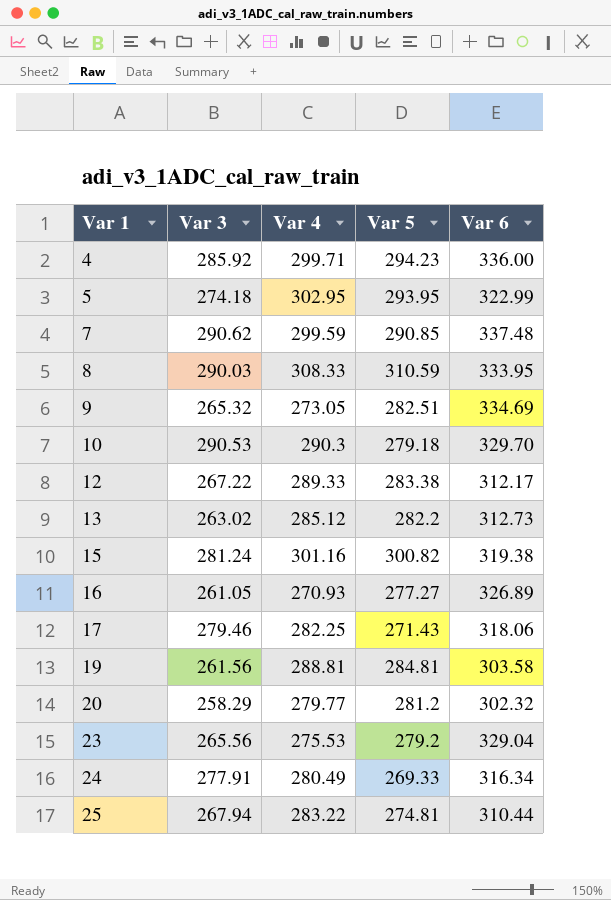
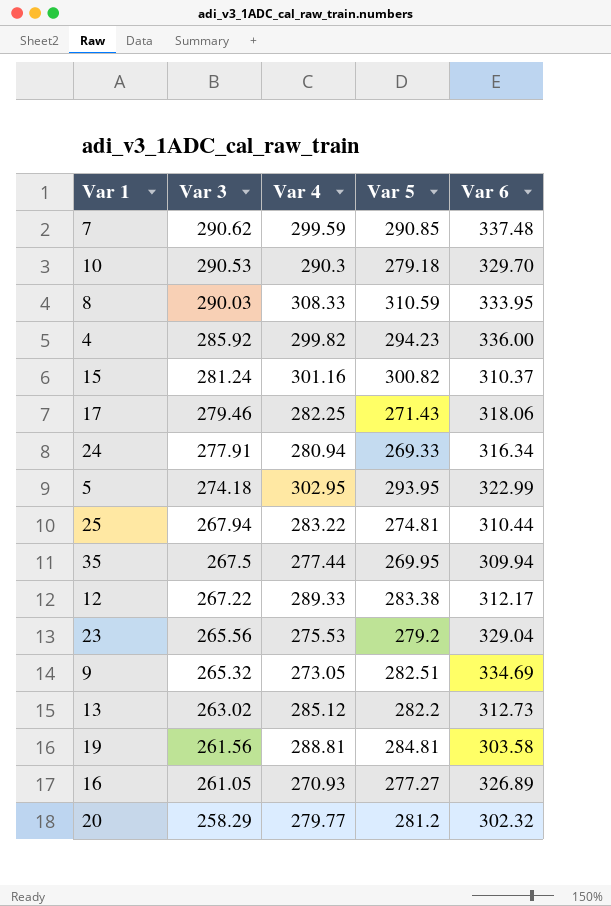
row order: Var 1 ascending -> Var 3 descending
4 | Var 4: 299.71 -> 299.82
15 | Var 6: 319.38 -> 310.37
24 | Var 4: 280.49 -> 280.94
row 35: none -> 267.5 | 277.44 | 269.95 | 309.94

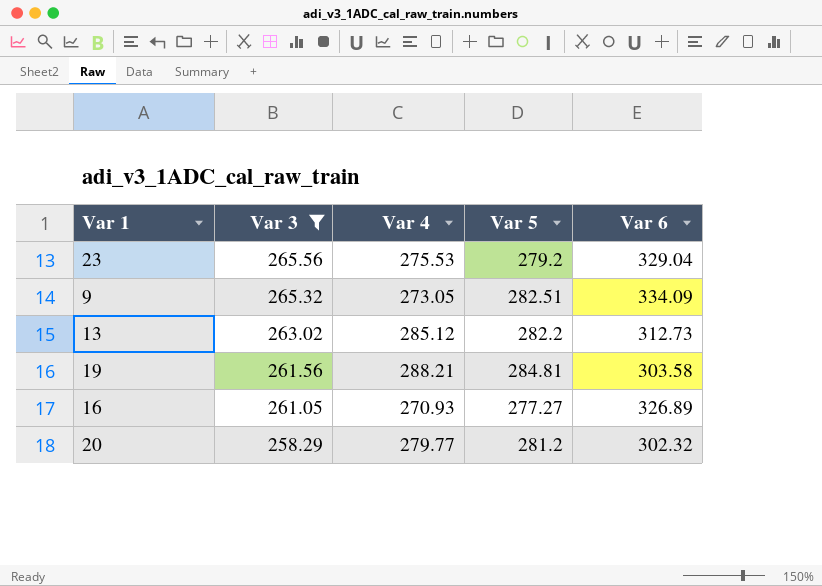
filter: none -> Var 3 <= 265.56
9 | Var 6: 334.69 -> 334.09
19 | Var 4: 288.81 -> 288.21

